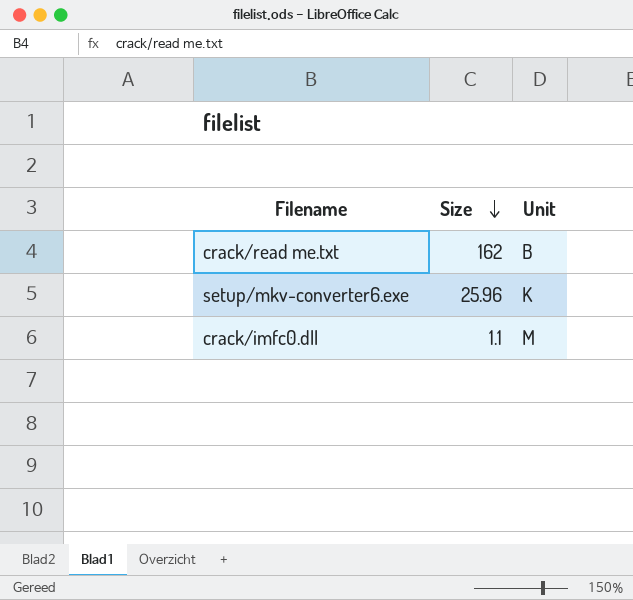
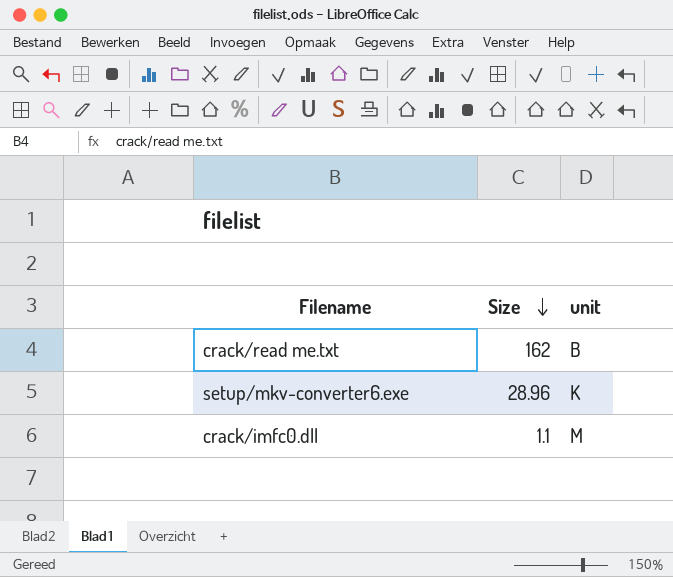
column name: Unit -> unit
setup/mkv-converter6.exe | Size: 25.96 -> 28.96

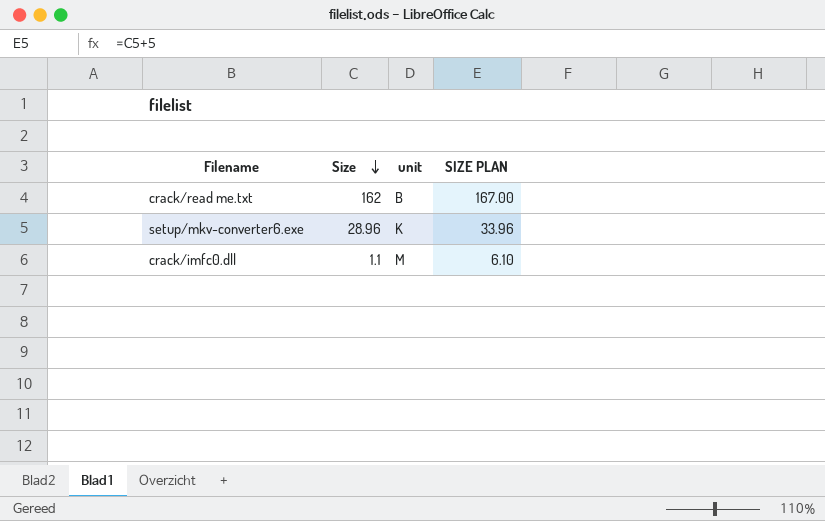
column SIZE PLAN | formula: none -> [Size] + 5

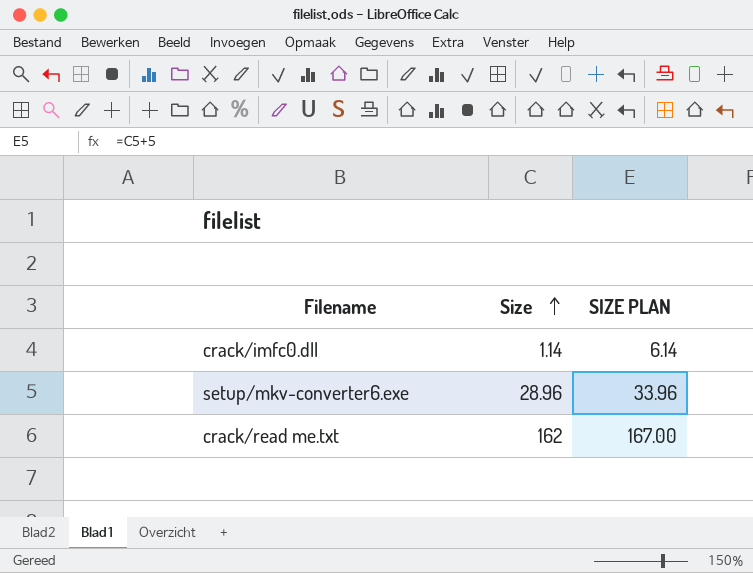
row order: Size descending -> Size ascending
column unit | position: 3 -> none
crack/imfc0.dll | Size: 1.1 -> 1.14
crack/imfc0.dll | SIZE PLAN: 6.10 -> 6.14

